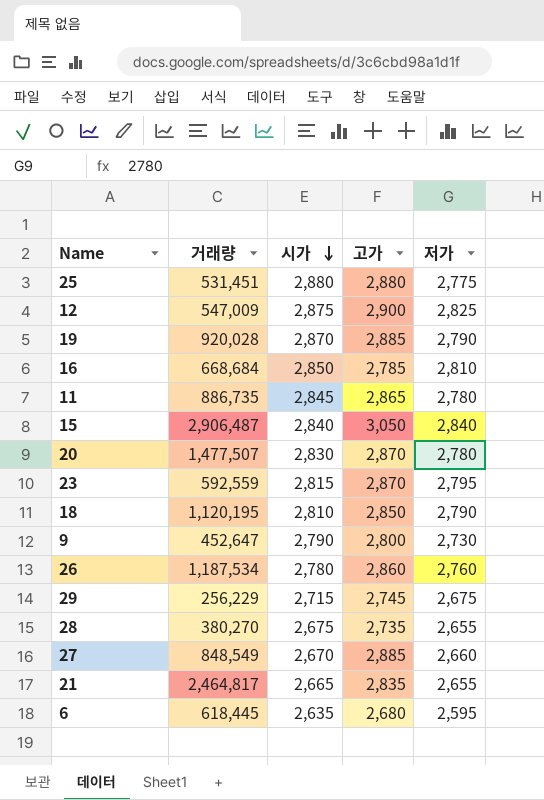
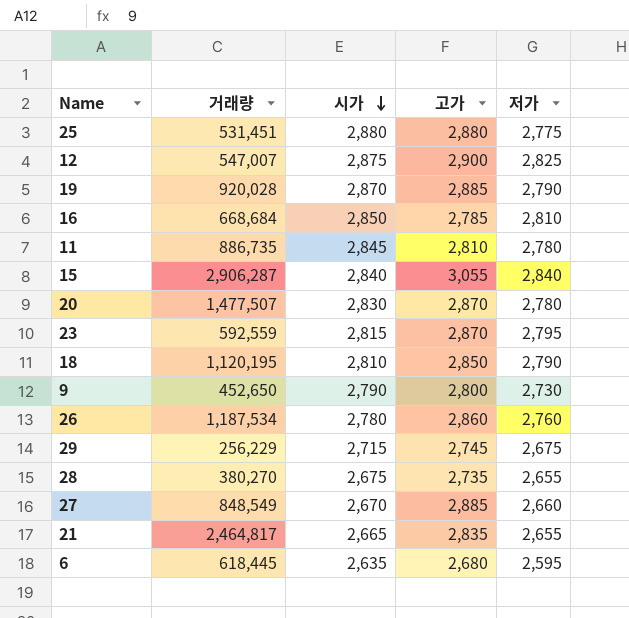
12 | 거래량: 547,009 -> 547,007
11 | 고가: 2,865 -> 2,810
15 | 거래량: 2,906,487 -> 2,906,287
15 | 고가: 3,050 -> 3,055
9 | 거래량: 452,647 -> 452,650

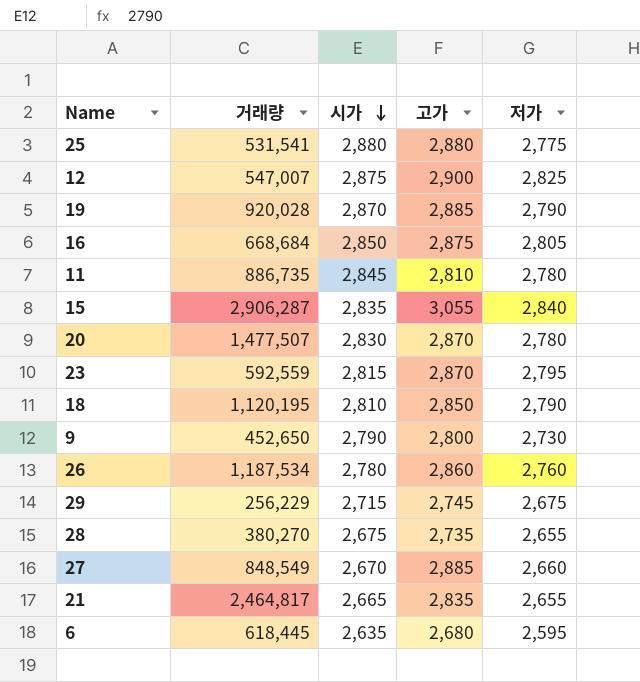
25 | 거래량: 531,451 -> 531,541
16 | 고가: 2,785 -> 2,875
16 | 저가: 2,810 -> 2,805
15 | 시가: 2,840 -> 2,835

